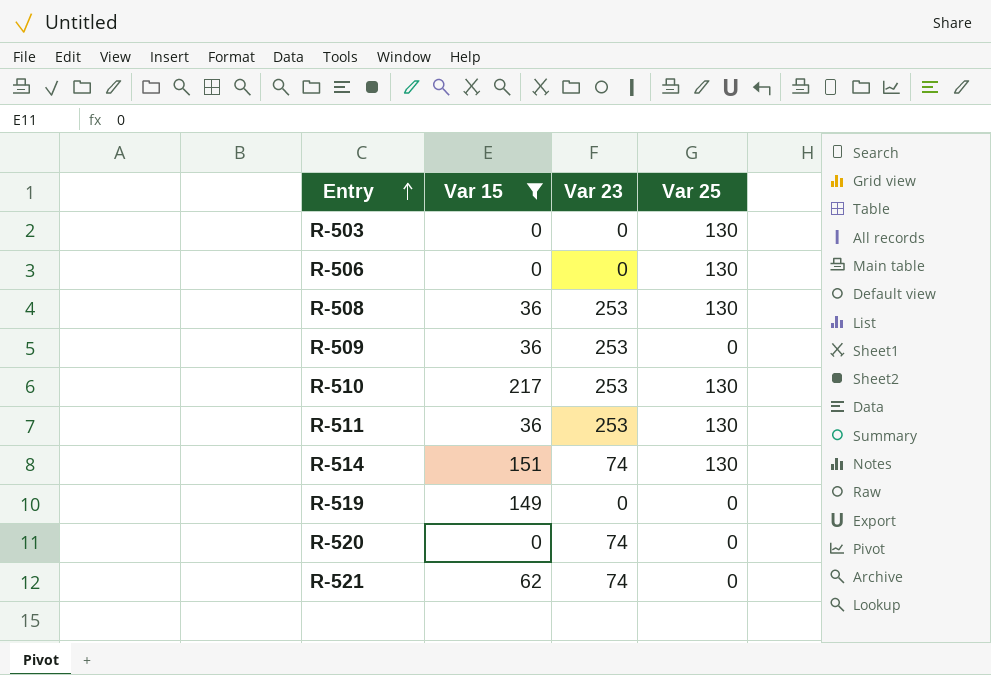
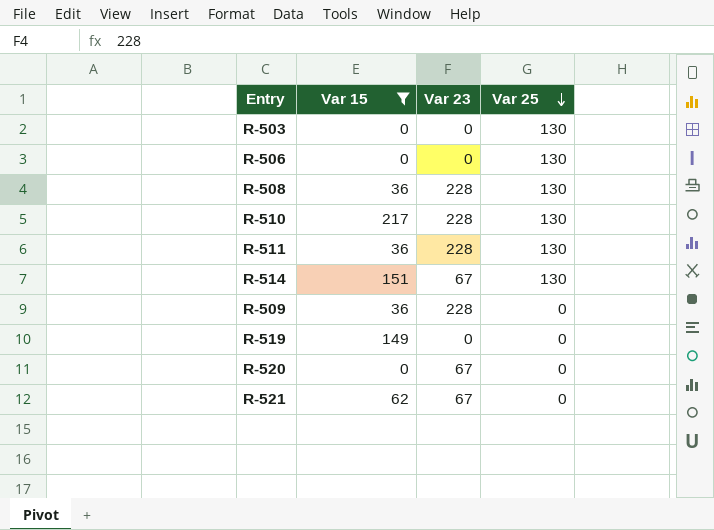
row order: Entry ascending -> Var 25 descending
R-508 | Var 23: 253 -> 228
R-510 | Var 23: 253 -> 228
R-511 | Var 23: 253 -> 228
R-514 | Var 23: 74 -> 67
R-509 | Var 23: 253 -> 228
R-520 | Var 23: 74 -> 67
R-521 | Var 23: 74 -> 67

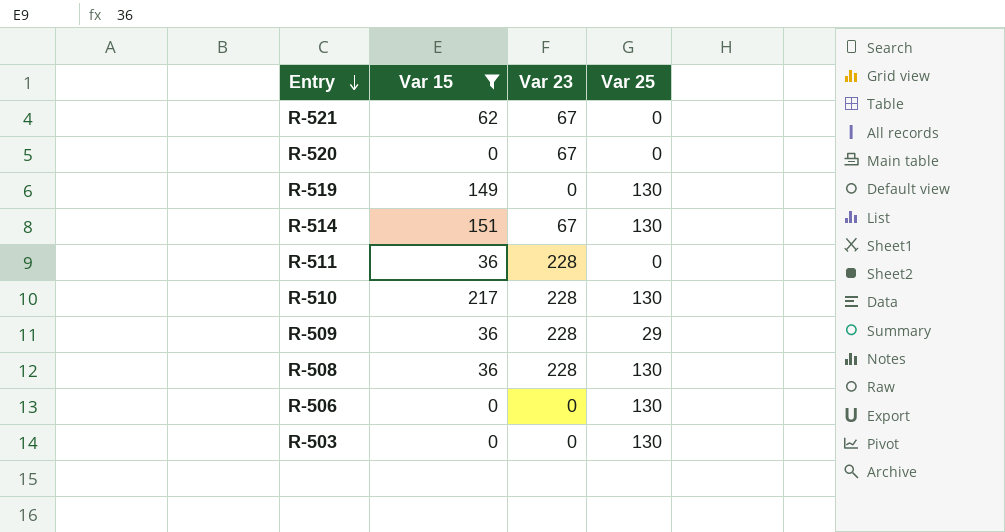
row order: Var 25 descending -> Entry descending
R-519 | Var 25: 0 -> 130
R-511 | Var 25: 130 -> 0
R-509 | Var 25: 0 -> 29

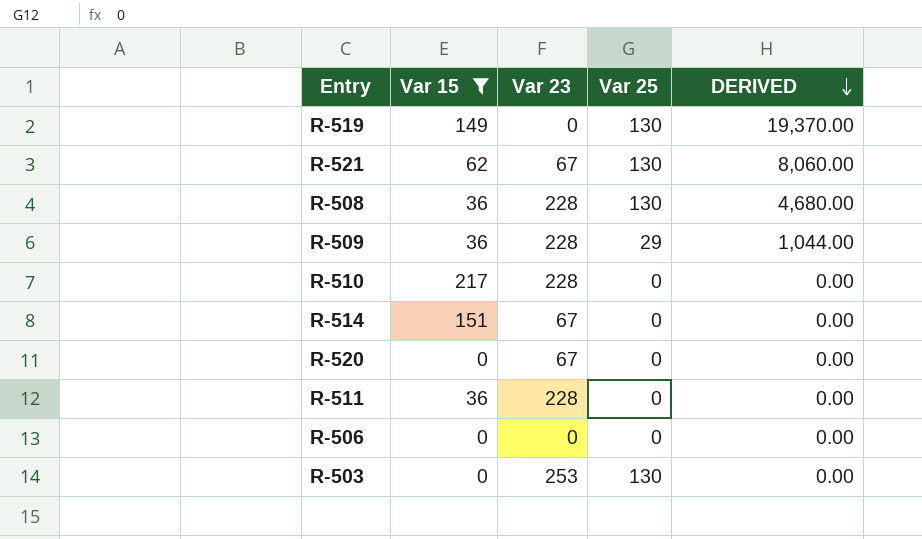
row order: Entry descending -> DERIVED descending
column DERIVED | formula: none -> [Var 15] * [Var 25]
R-521 | Var 25: 0 -> 130
R-510 | Var 25: 130 -> 0
R-514 | Var 25: 130 -> 0
R-506 | Var 25: 130 -> 0
R-503 | Var 23: 0 -> 253

